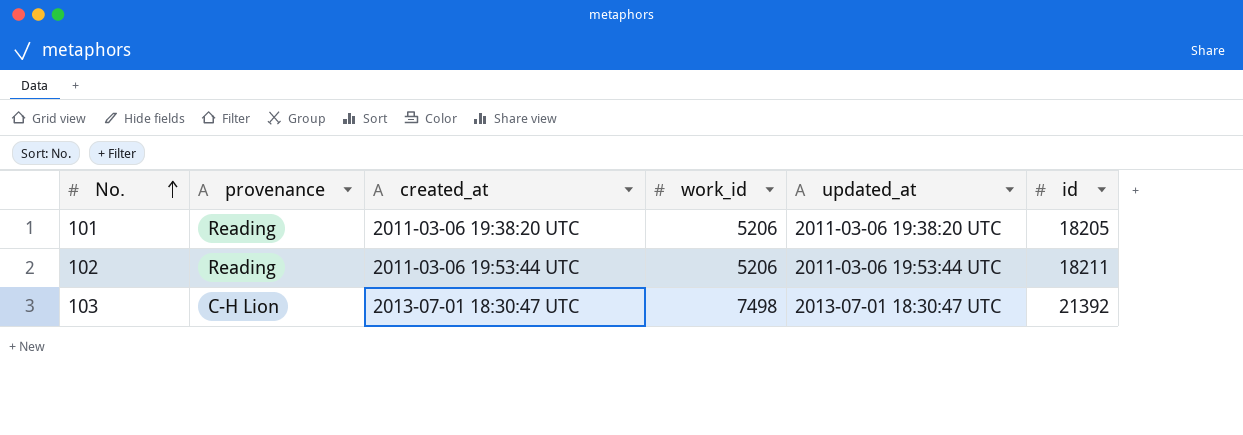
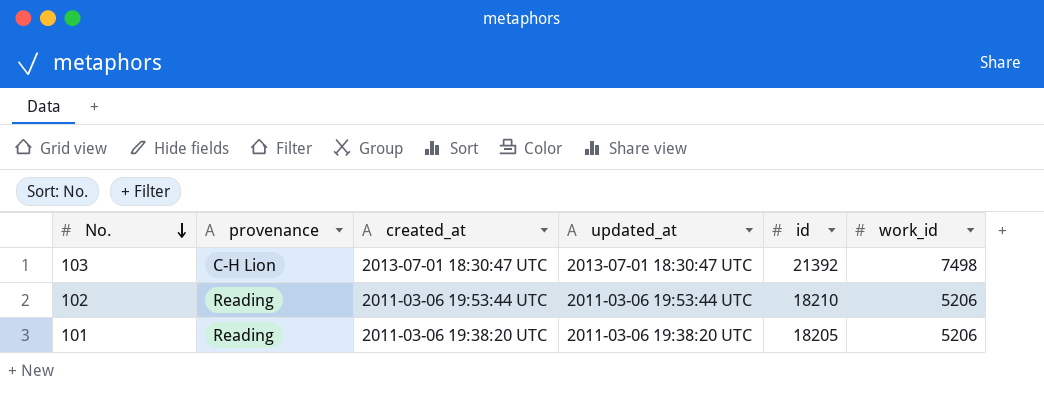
row order: No. ascending -> No. descending
column work_id | position: 4 -> 6
102 | id: 18211 -> 18210

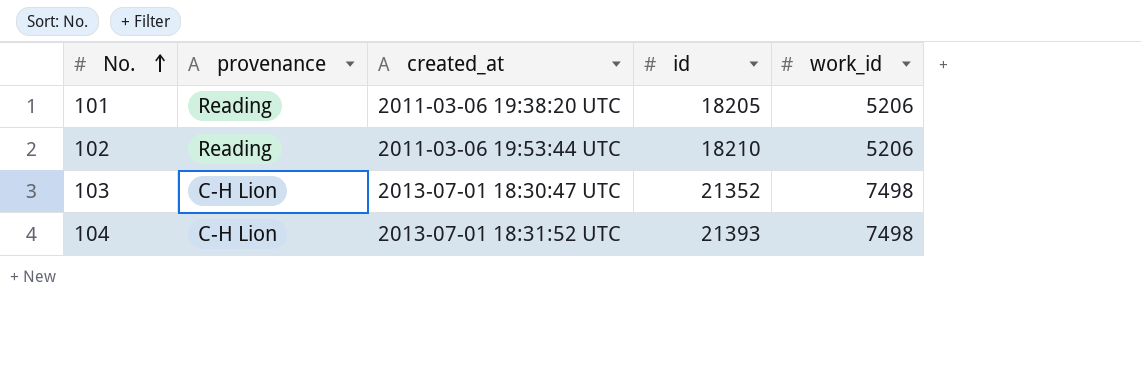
row order: No. descending -> No. ascending
column updated_at | position: 4 -> none
103 | id: 21392 -> 21352
row 104: none -> C-H Lion | 2013-07-01 18:31:52 UTC | 21393 | 7498

